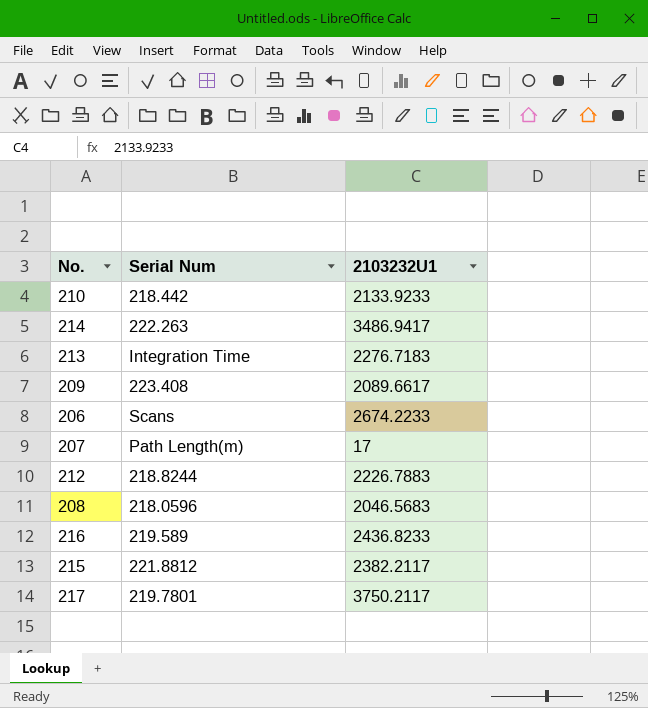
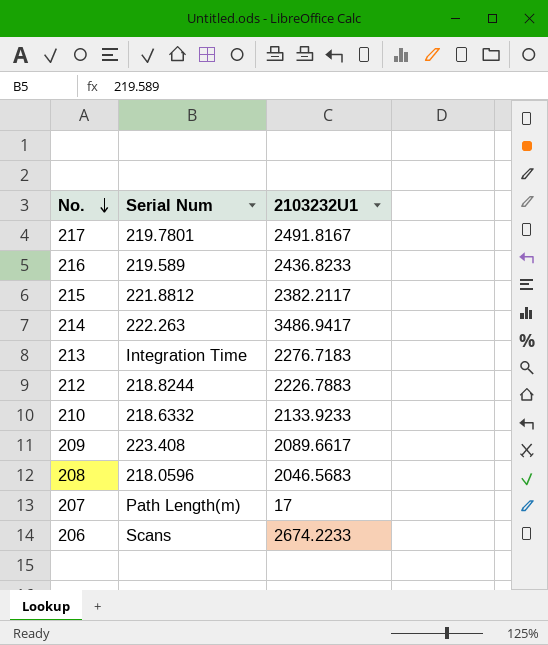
row order: none -> No. descending
217 | 2103232U1: 3750.2117 -> 2491.8167
210 | Serial Num: 218.442 -> 218.6332

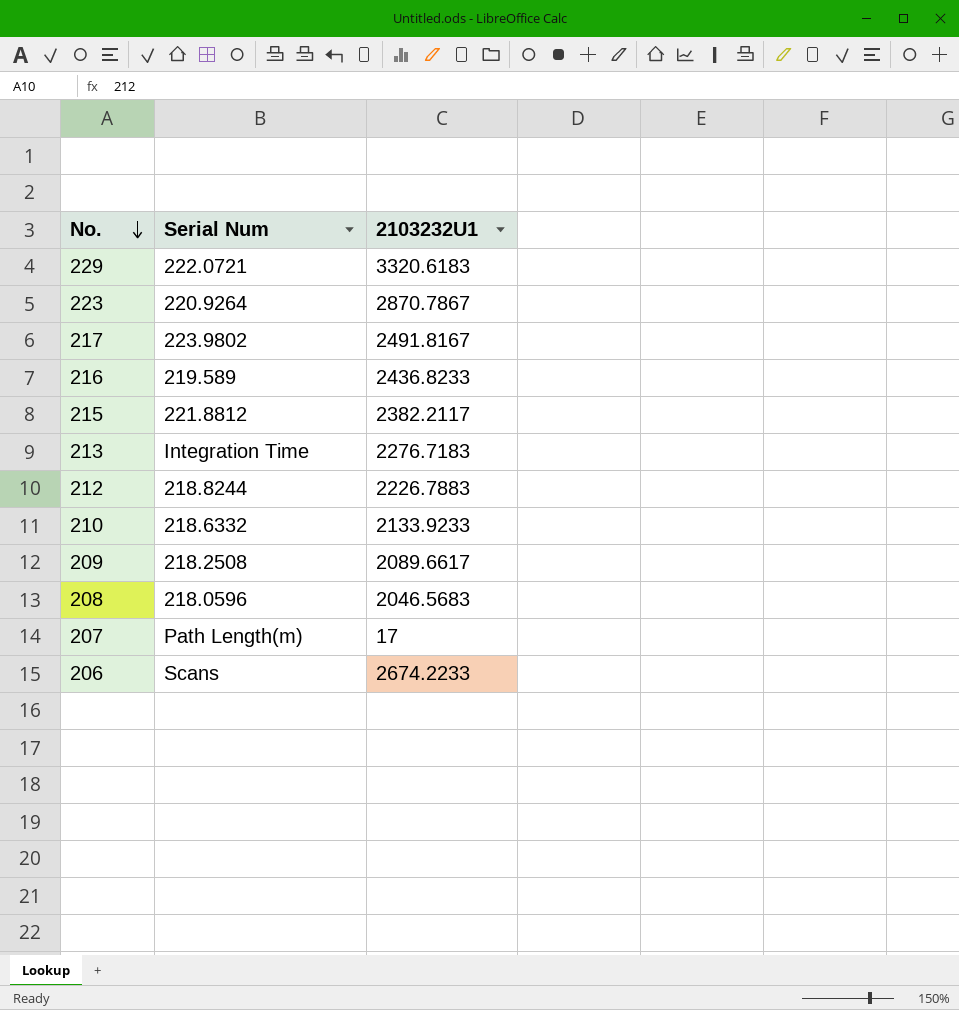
row 214: 222.263 | 3486.9417 -> none
row 229: none -> 222.0721 | 3320.6183
row 223: none -> 220.9264 | 2870.7867
217 | Serial Num: 219.7801 -> 223.9802
209 | Serial Num: 223.408 -> 218.2508

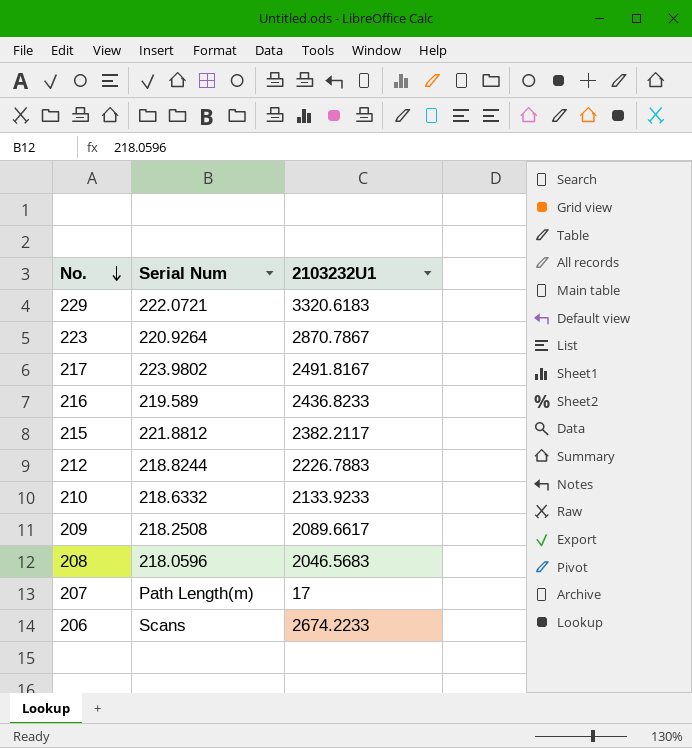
row 213: Integration Time | 2276.7183 -> none

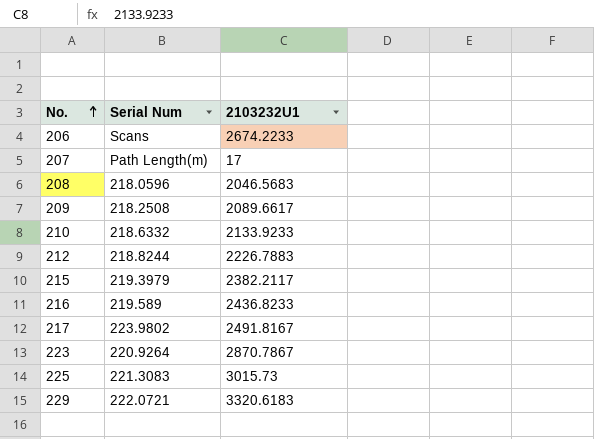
row order: No. descending -> No. ascending
215 | Serial Num: 221.8812 -> 219.3979
row 225: none -> 221.3083 | 3015.73

